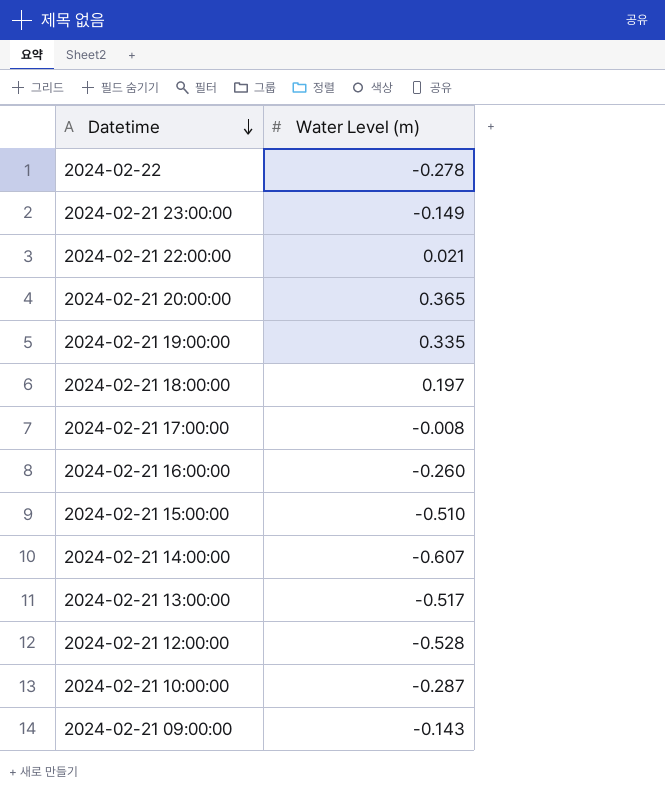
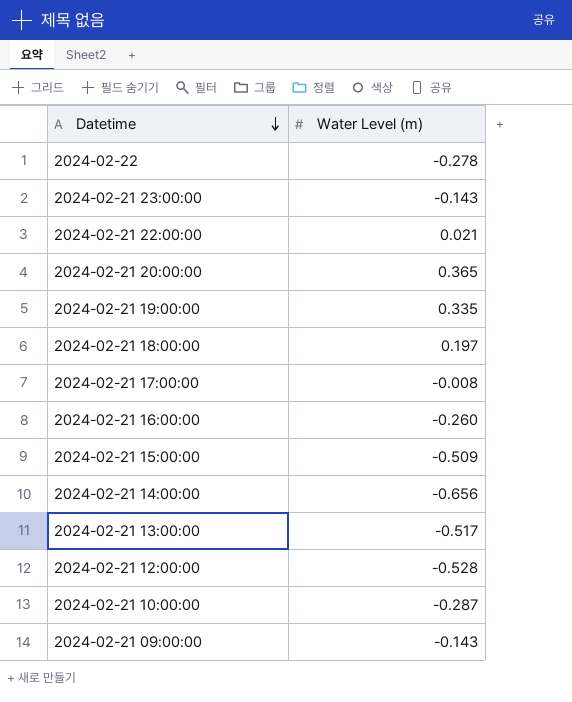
2024-02-21 23:00:00 | Water Level (m): -0.149 -> -0.143
2024-02-21 15:00:00 | Water Level (m): -0.510 -> -0.509
2024-02-21 14:00:00 | Water Level (m): -0.607 -> -0.656

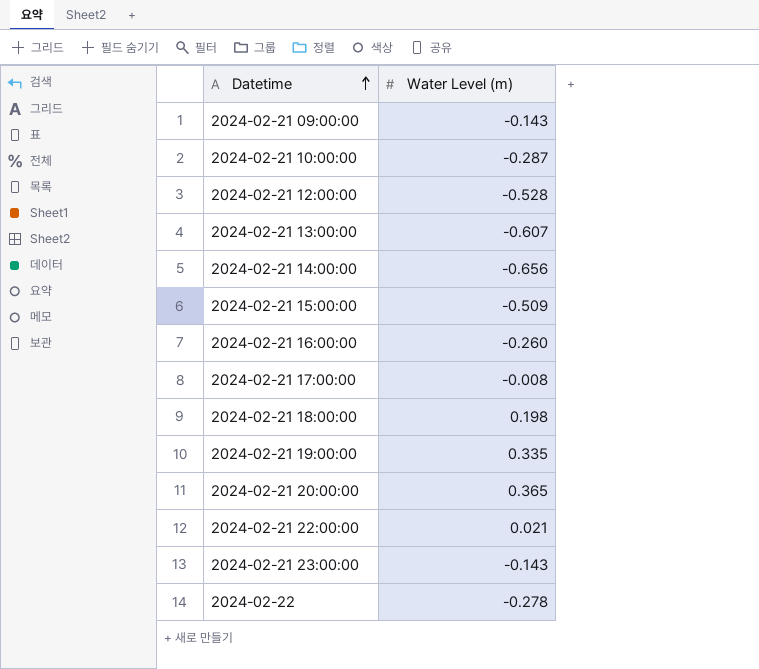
row order: Datetime descending -> Datetime ascending
2024-02-21 13:00:00 | Water Level (m): -0.517 -> -0.607
2024-02-21 18:00:00 | Water Level (m): 0.197 -> 0.198

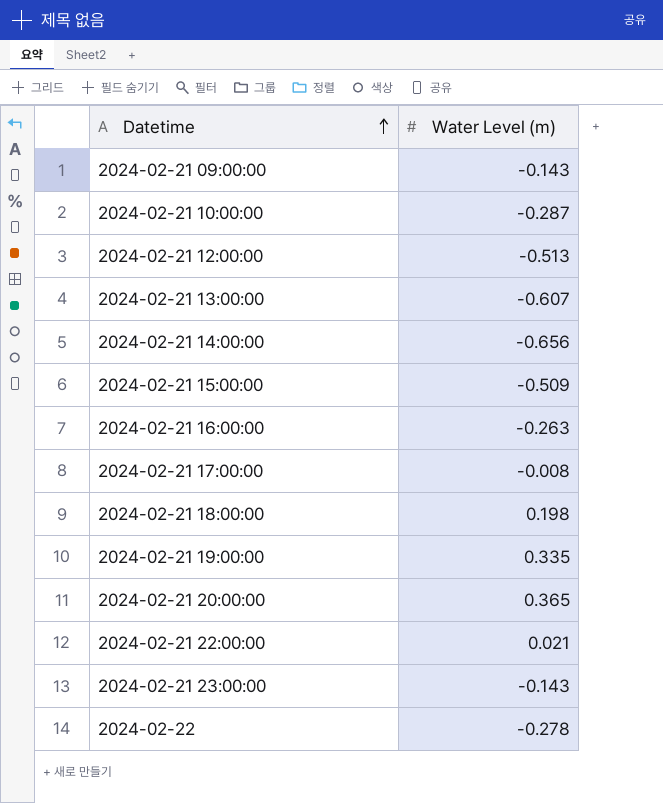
2024-02-21 12:00:00 | Water Level (m): -0.528 -> -0.513
2024-02-21 16:00:00 | Water Level (m): -0.260 -> -0.263

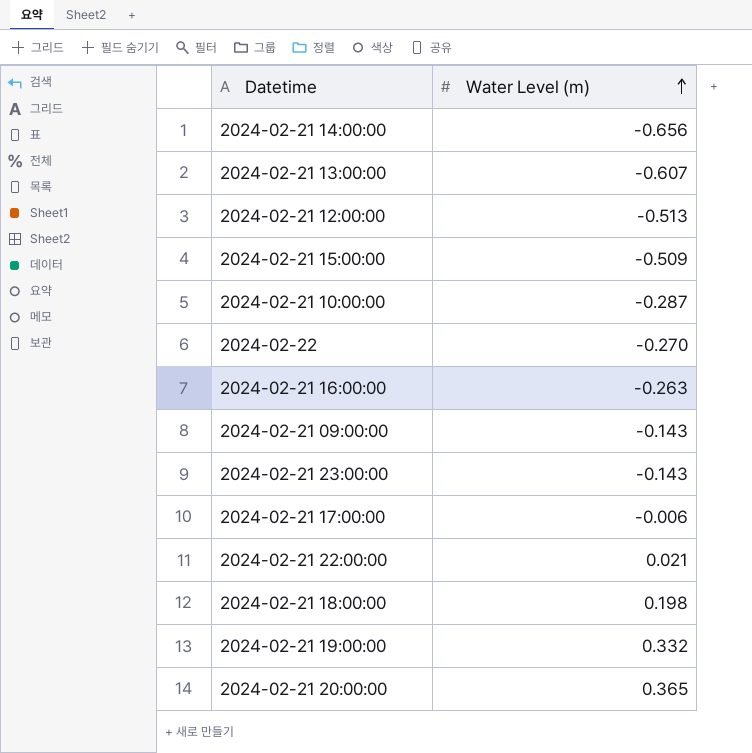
row order: Datetime ascending -> Water Level (m) ascending
2024-02-22 | Water Level (m): -0.278 -> -0.270
2024-02-21 17:00:00 | Water Level (m): -0.008 -> -0.006
2024-02-21 19:00:00 | Water Level (m): 0.335 -> 0.332

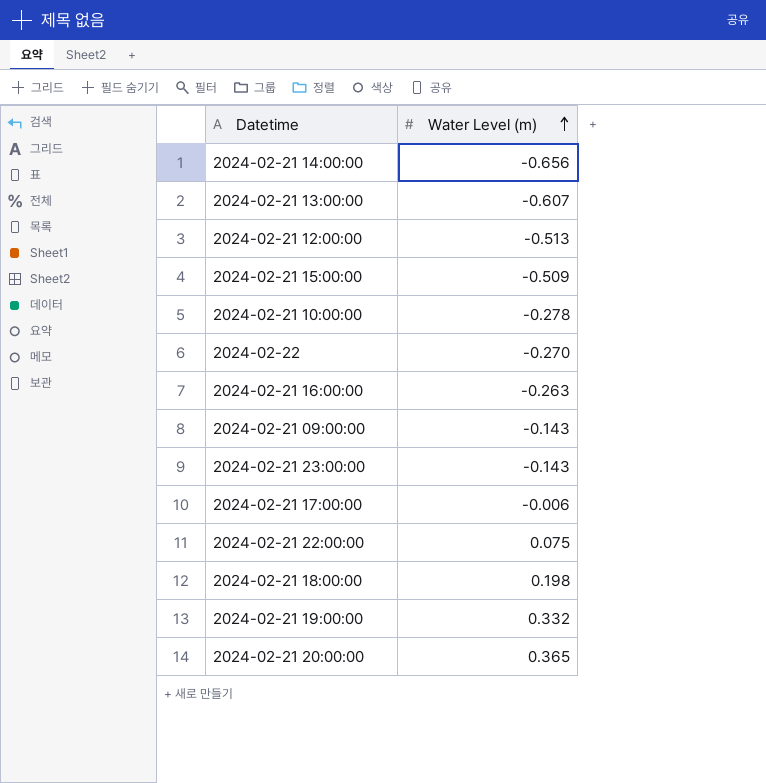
2024-02-21 10:00:00 | Water Level (m): -0.287 -> -0.278
2024-02-21 22:00:00 | Water Level (m): 0.021 -> 0.075

